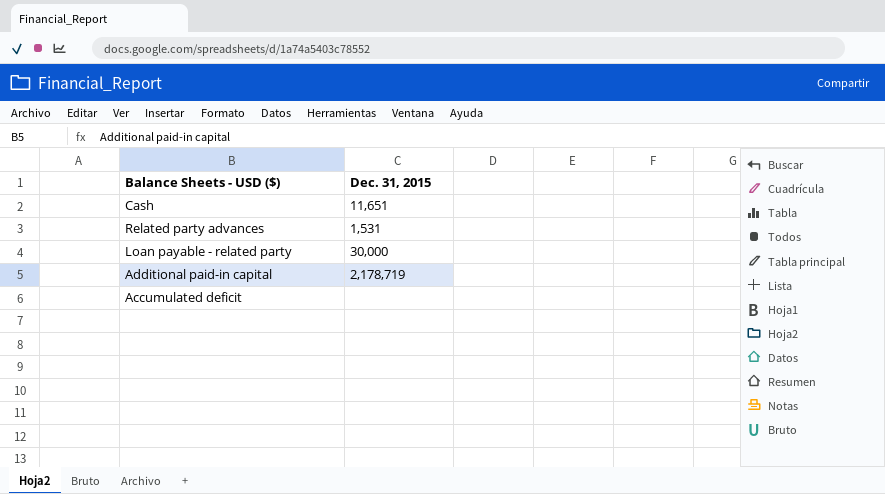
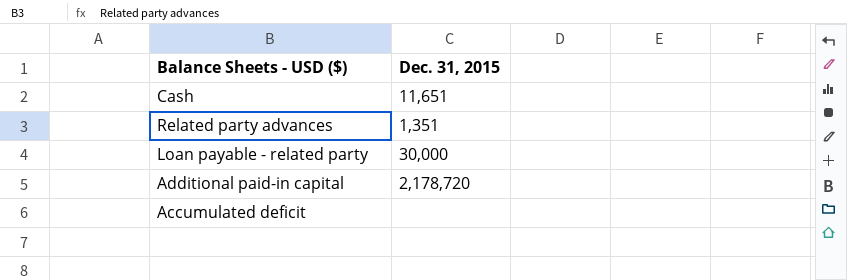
Related party advances | Dec. 31, 2015: 1,531 -> 1,351
Additional paid-in capital | Dec. 31, 2015: 2,178,719 -> 2,178,720

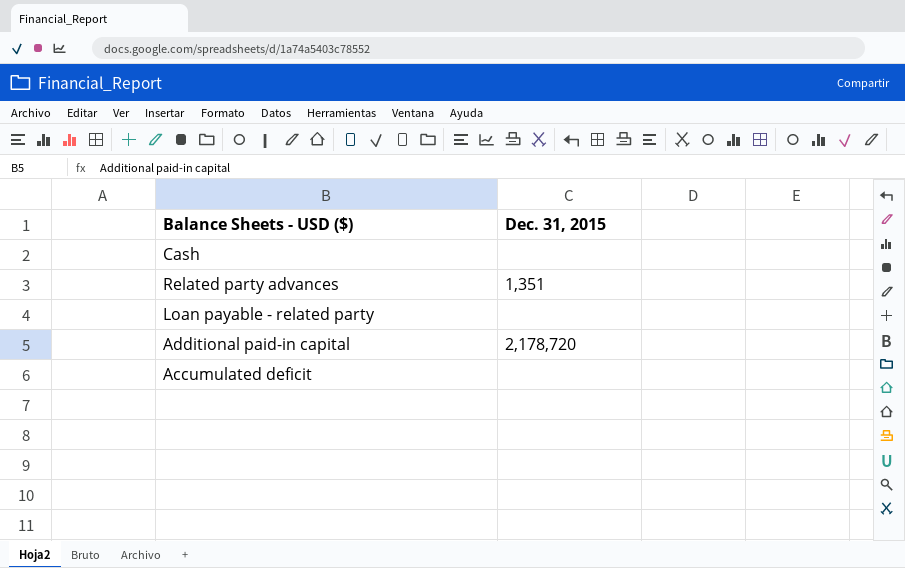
Cash | Dec. 31, 2015: 11,651 -> none
Loan payable - related party | Dec. 31, 2015: 30,000 -> none

